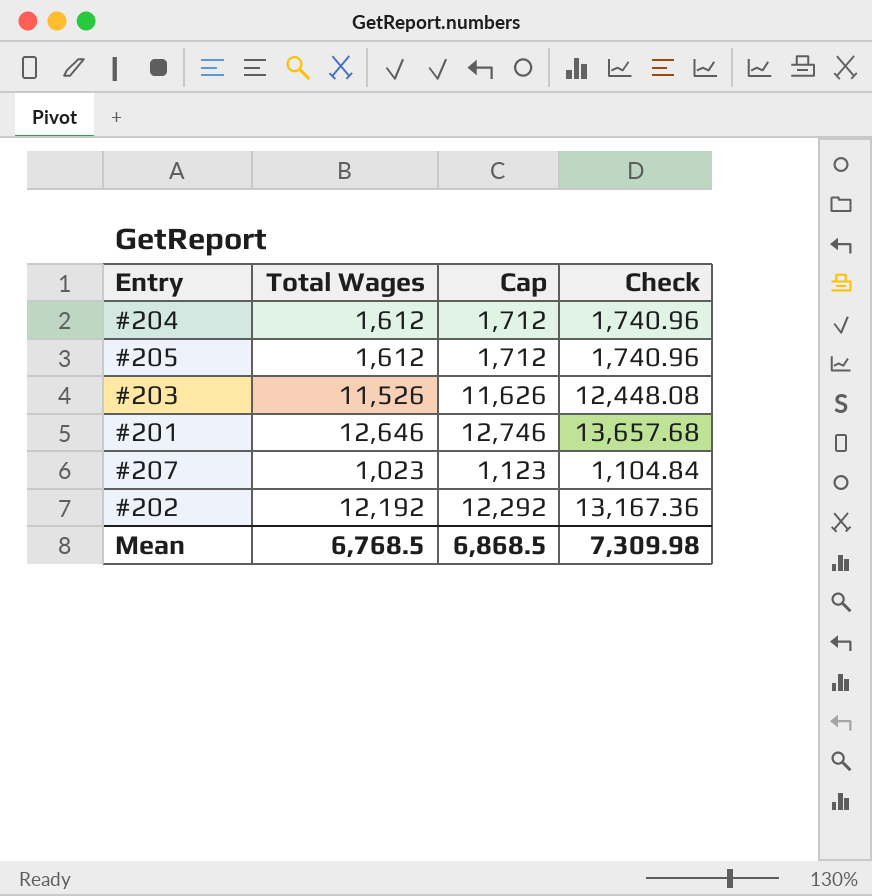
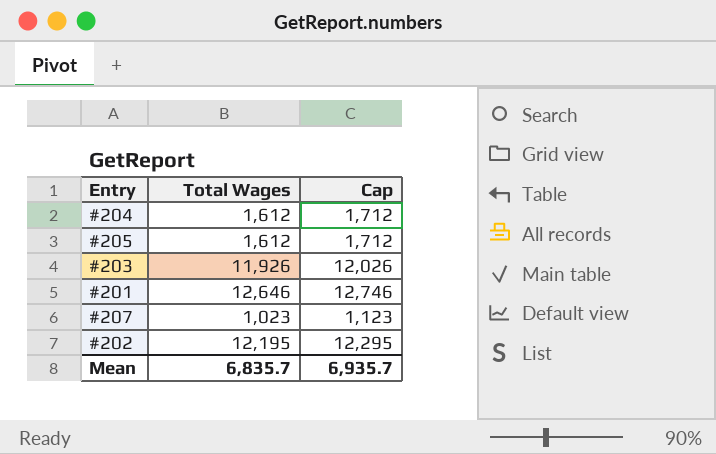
column Check | formula: [Total Wages] * 1.08 -> none
#203 | Total Wages: 11,526 -> 11,926
#203 | Cap: 11,626 -> 12,026
#202 | Total Wages: 12,192 -> 12,195
#202 | Cap: 12,292 -> 12,295
Mean | Total Wages: 6,768.5 -> 6,835.7
Mean | Cap: 6,868.5 -> 6,935.7

